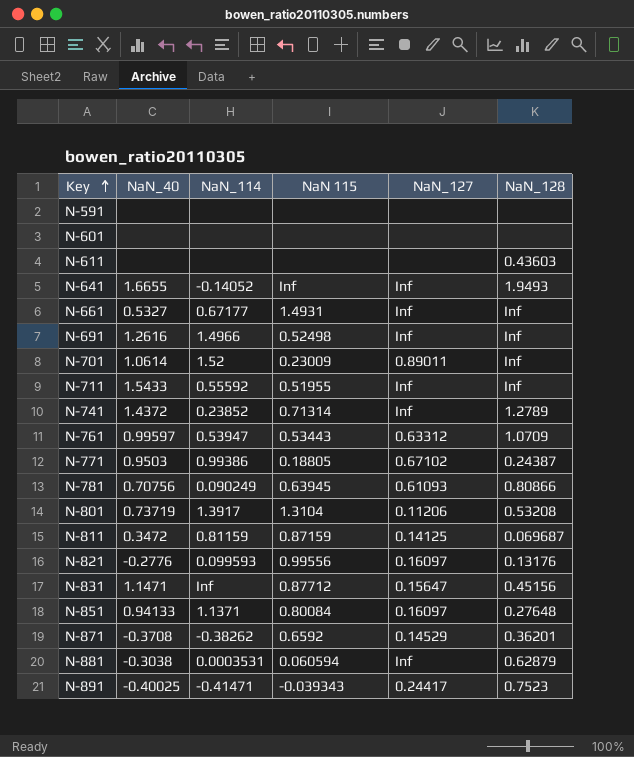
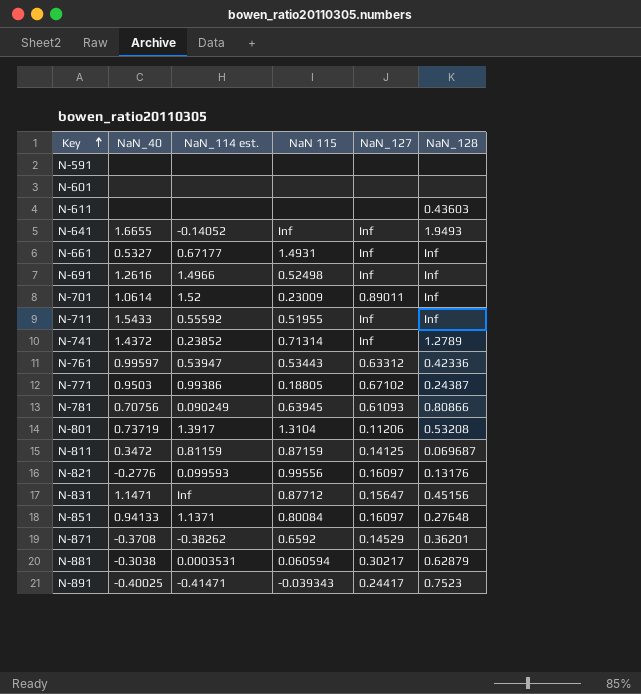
column name: NaN_114 -> NaN_114 est.
N-761 | NaN_128: 1.0709 -> 0.42336
N-881 | NaN_127: Inf -> 0.30217

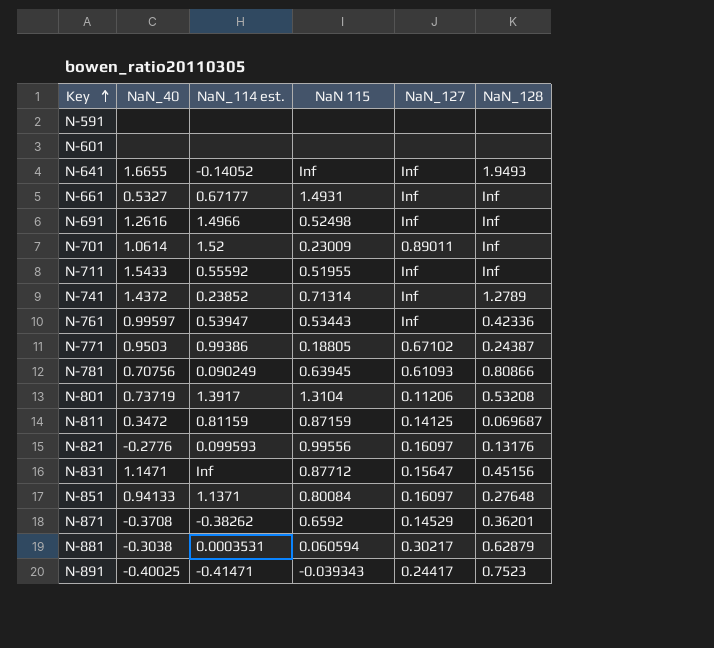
row N-611: none | none | none | none | 0.43603 -> none
N-761 | NaN_127: 0.63312 -> Inf

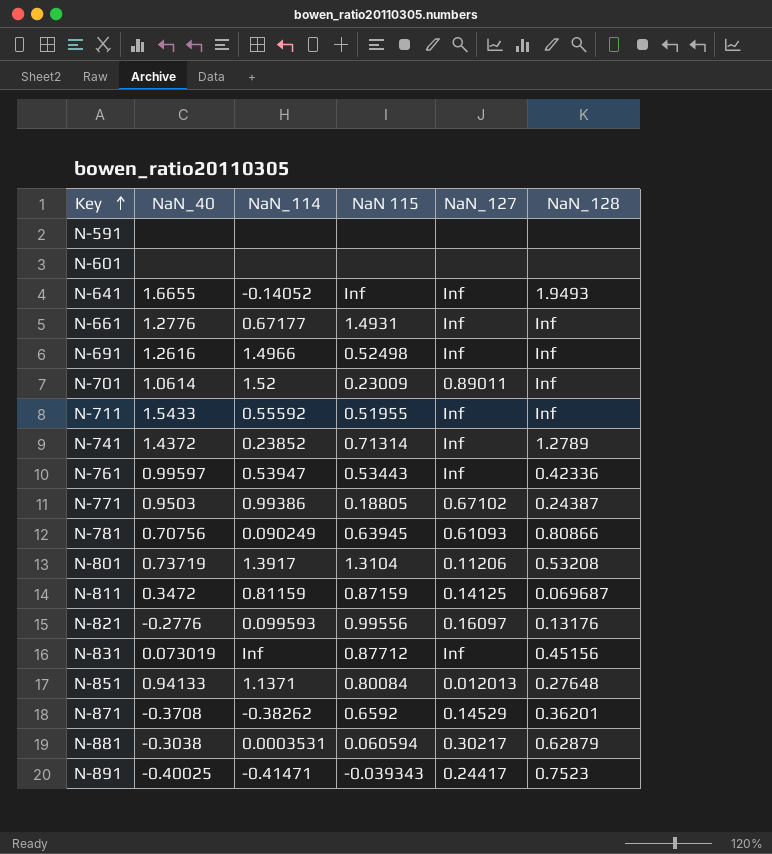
column name: NaN_114 est. -> NaN_114
N-661 | NaN_40: 0.5327 -> 1.2776
N-831 | NaN_40: 1.1471 -> 0.073019
N-831 | NaN_127: 0.15647 -> Inf
N-851 | NaN_127: 0.16097 -> 0.012013

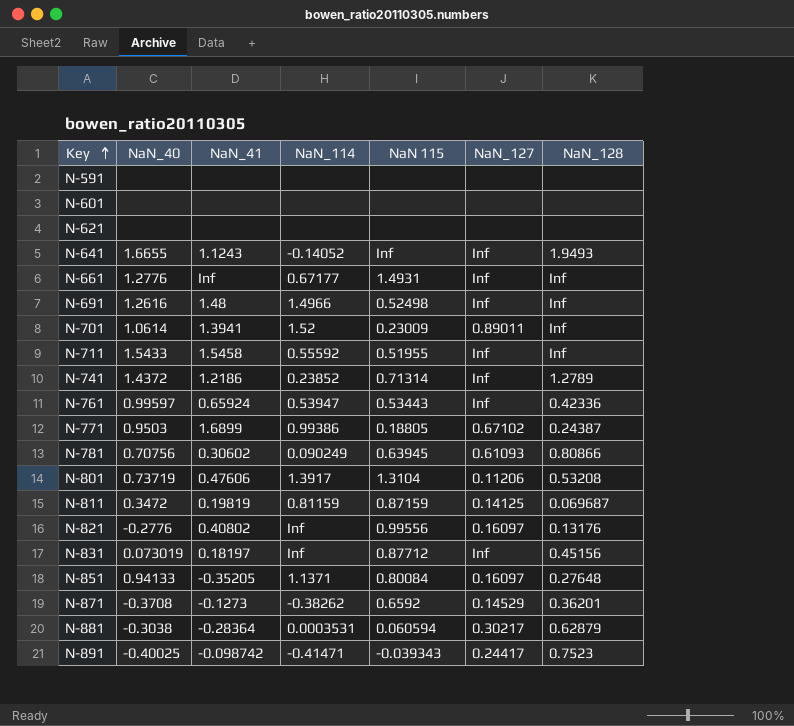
column NaN_41 | position: none -> 3
row N-621: none -> none | none | none | none | none | none
N-821 | NaN_114: 0.099593 -> Inf
N-851 | NaN_127: 0.012013 -> 0.16097

